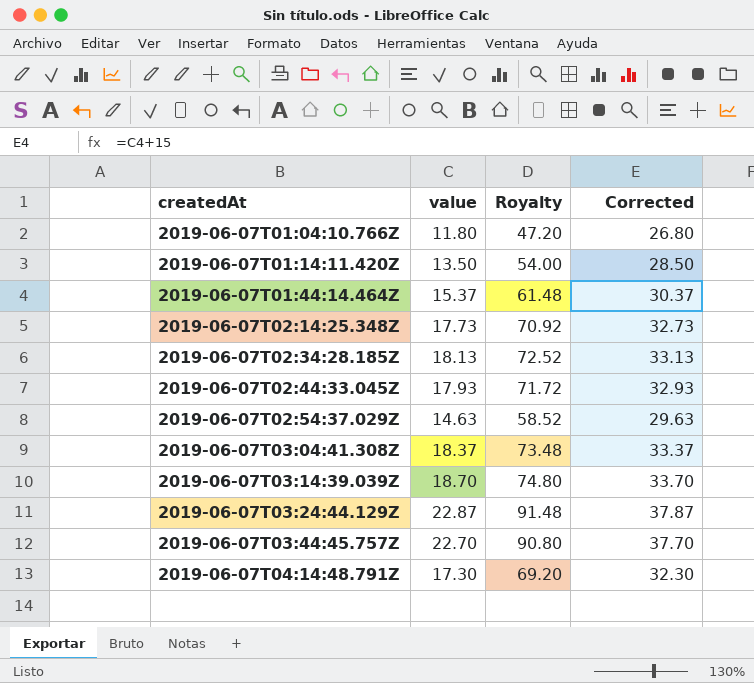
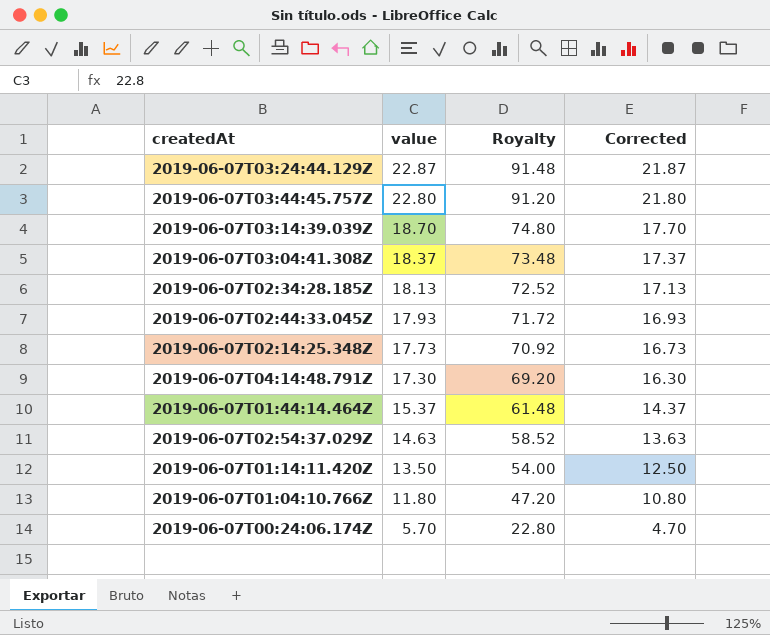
row order: createdAt ascending -> value descending
column Corrected | formula: [value] + 15 -> [value] - 1
2019-06-07T03:44:45.757Z | value: 22.70 -> 22.80
2019-06-07T03:44:45.757Z | Royalty: 90.80 -> 91.20
row 2019-06-07T00:24:06.174Z: none -> 5.70 | 22.80 | 4.70

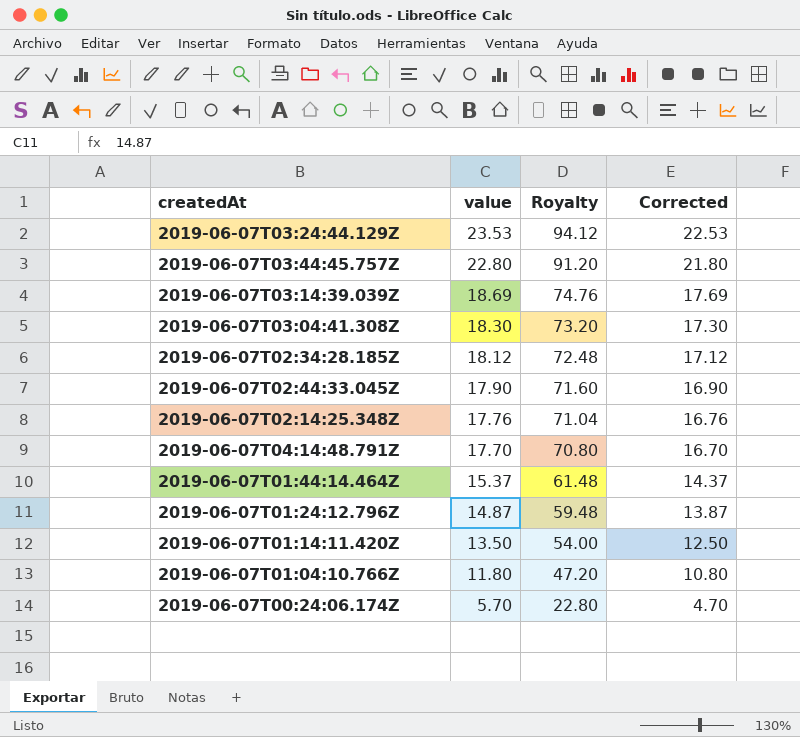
row 2019-06-07T02:54:37.029Z: 14.63 | 58.52 | 13.63 -> none
2019-06-07T03:24:44.129Z | value: 22.87 -> 23.53
2019-06-07T03:24:44.129Z | Royalty: 91.48 -> 94.12
2019-06-07T03:24:44.129Z | Corrected: 21.87 -> 22.53
2019-06-07T03:14:39.039Z | value: 18.70 -> 18.69
2019-06-07T03:14:39.039Z | Royalty: 74.80 -> 74.76
2019-06-07T03:14:39.039Z | Corrected: 17.70 -> 17.69
2019-06-07T03:04:41.308Z | value: 18.37 -> 18.30
2019-06-07T03:04:41.308Z | Royalty: 73.48 -> 73.20
2019-06-07T03:04:41.308Z | Corrected: 17.37 -> 17.30
2019-06-07T02:34:28.185Z | value: 18.13 -> 18.12
2019-06-07T02:34:28.185Z | Royalty: 72.52 -> 72.48
2019-06-07T02:34:28.185Z | Corrected: 17.13 -> 17.12
2019-06-07T02:44:33.045Z | value: 17.93 -> 17.90
2019-06-07T02:44:33.045Z | Royalty: 71.72 -> 71.60
2019-06-07T02:44:33.045Z | Corrected: 16.93 -> 16.90
2019-06-07T02:14:25.348Z | value: 17.73 -> 17.76
2019-06-07T02:14:25.348Z | Royalty: 70.92 -> 71.04
2019-06-07T02:14:25.348Z | Corrected: 16.73 -> 16.76
2019-06-07T04:14:48.791Z | value: 17.30 -> 17.70
2019-06-07T04:14:48.791Z | Royalty: 69.20 -> 70.80
2019-06-07T04:14:48.791Z | Corrected: 16.30 -> 16.70
row 2019-06-07T01:24:12.796Z: none -> 14.87 | 59.48 | 13.87

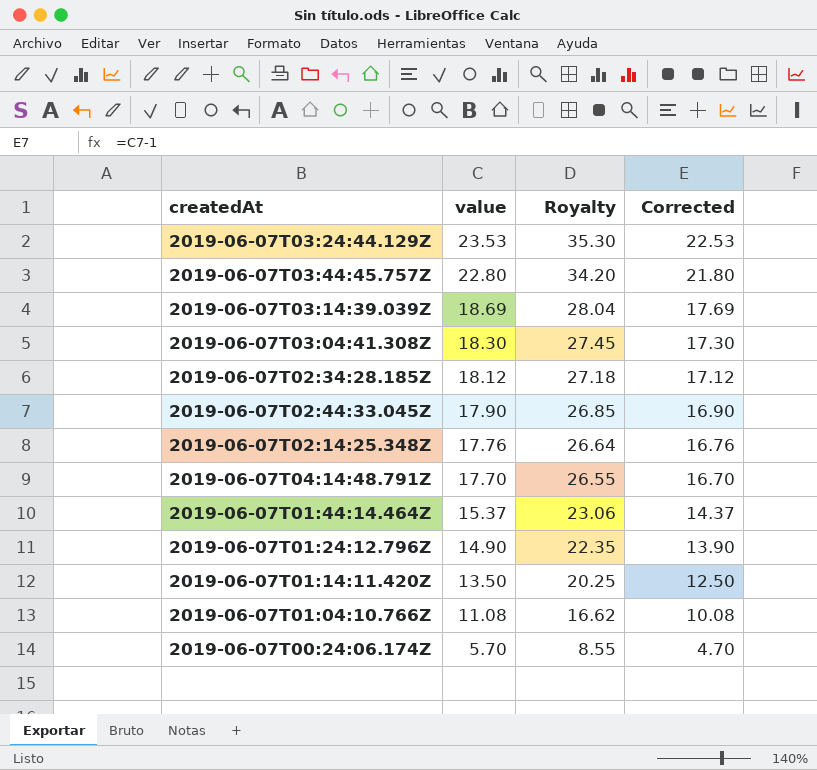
column Royalty | formula: [value] * 4 -> [value] * 1.5
2019-06-07T01:24:12.796Z | value: 14.87 -> 14.90
2019-06-07T01:24:12.796Z | Corrected: 13.87 -> 13.90
2019-06-07T01:04:10.766Z | value: 11.80 -> 11.08
2019-06-07T01:04:10.766Z | Corrected: 10.80 -> 10.08

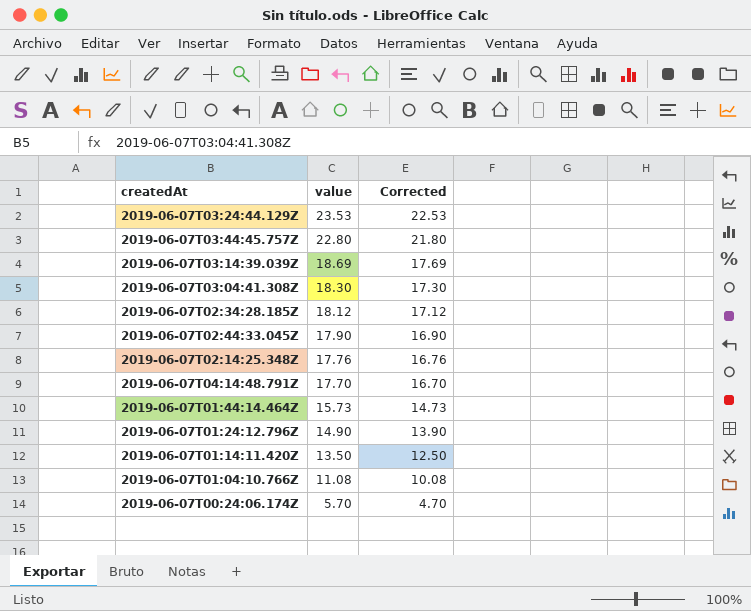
column Royalty | formula: [value] * 1.5 -> none
2019-06-07T01:44:14.464Z | value: 15.37 -> 15.73
2019-06-07T01:44:14.464Z | Corrected: 14.37 -> 14.73

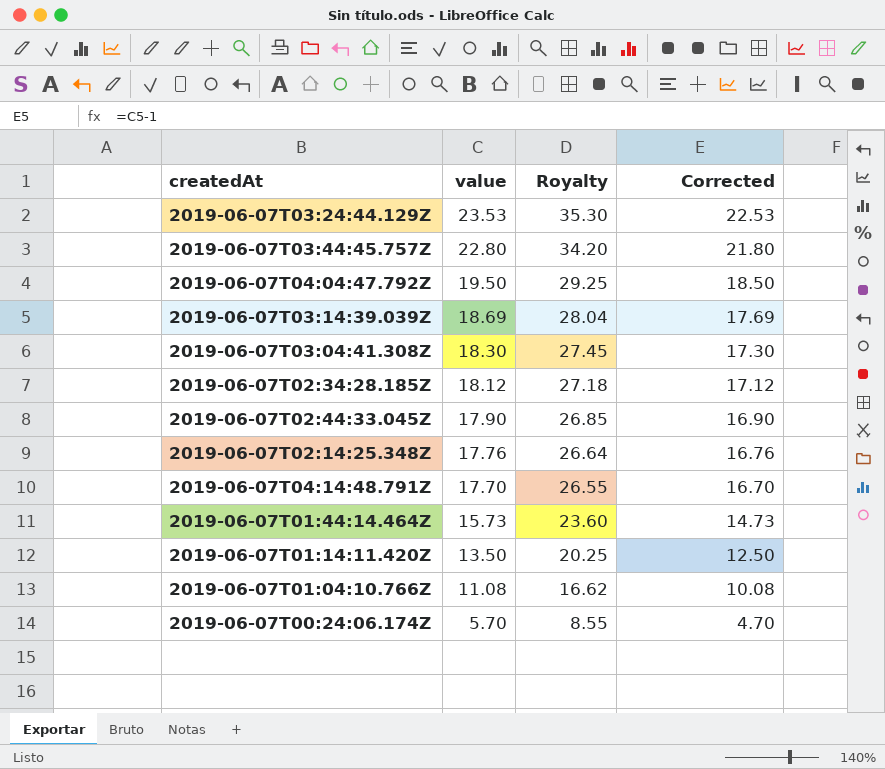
column Royalty | formula: none -> [value] * 1.5
row 2019-06-07T01:24:12.796Z: 14.90 | 13.90 -> none
row 2019-06-07T04:04:47.792Z: none -> 19.50 | 29.25 | 18.50

